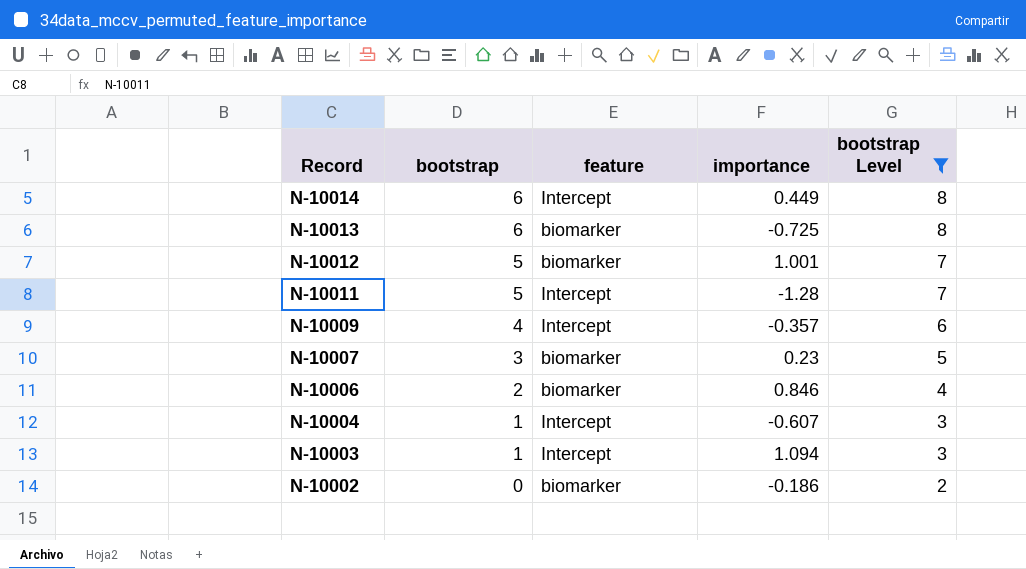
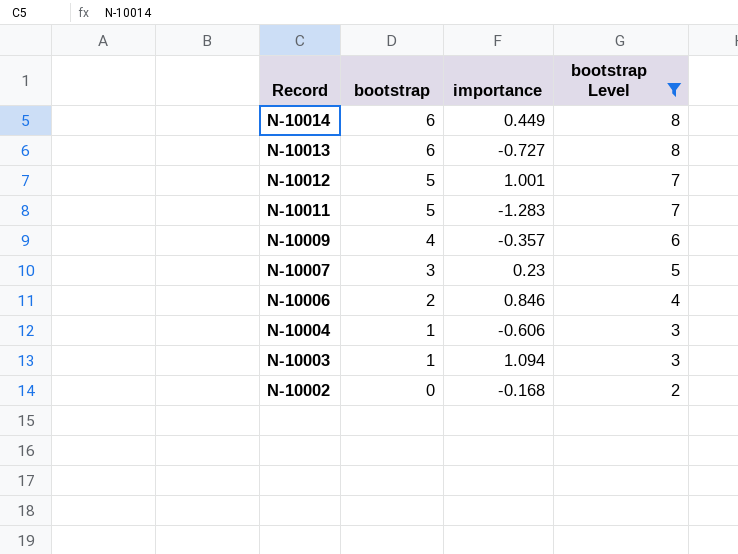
column feature | position: 3 -> none
N-10013 | importance: -0.725 -> -0.727
N-10011 | importance: -1.28 -> -1.283
N-10004 | importance: -0.607 -> -0.606
N-10002 | importance: -0.186 -> -0.168

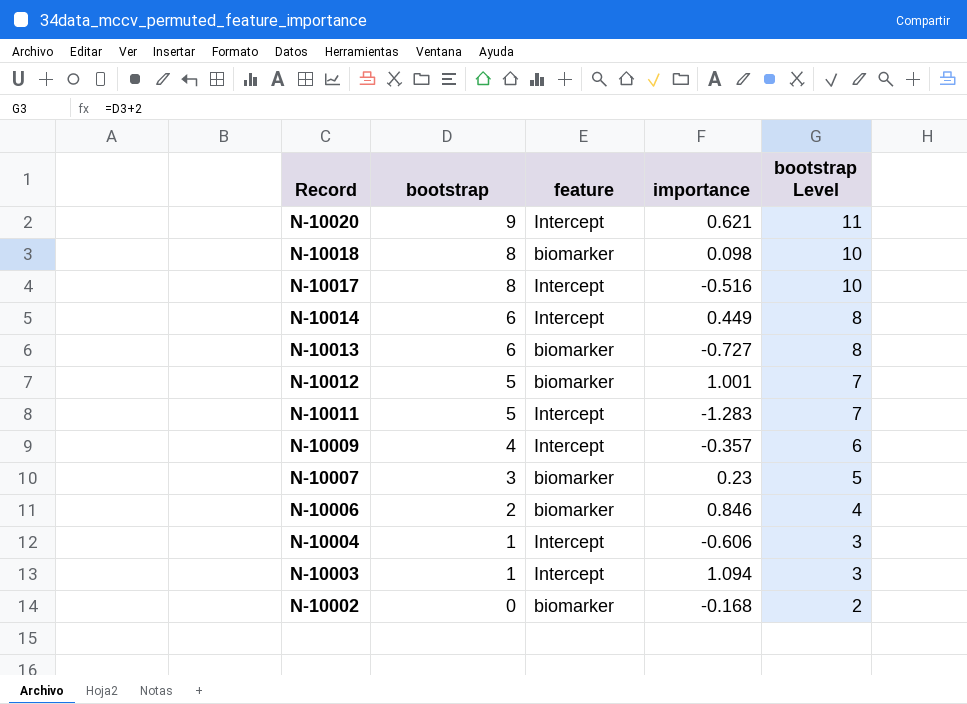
filter: bootstrap Level <= 8 -> none
column feature | position: none -> 3

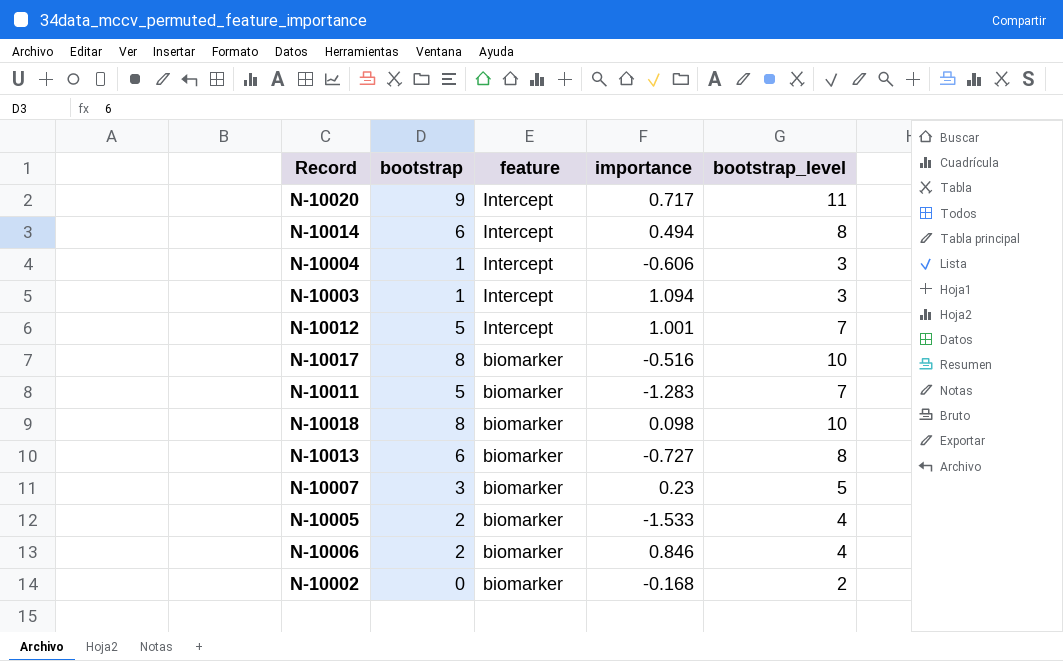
row order: Record descending -> feature descending
column name: bootstrap Level -> bootstrap_level
row N-10009: 4 | Intercept | -0.357 | 6 -> none
N-10020 | importance: 0.621 -> 0.717
N-10014 | importance: 0.449 -> 0.494
N-10012 | feature: biomarker -> Intercept
N-10017 | feature: Intercept -> biomarker
N-10011 | feature: Intercept -> biomarker
row N-10005: none -> 2 | biomarker | -1.533 | 4

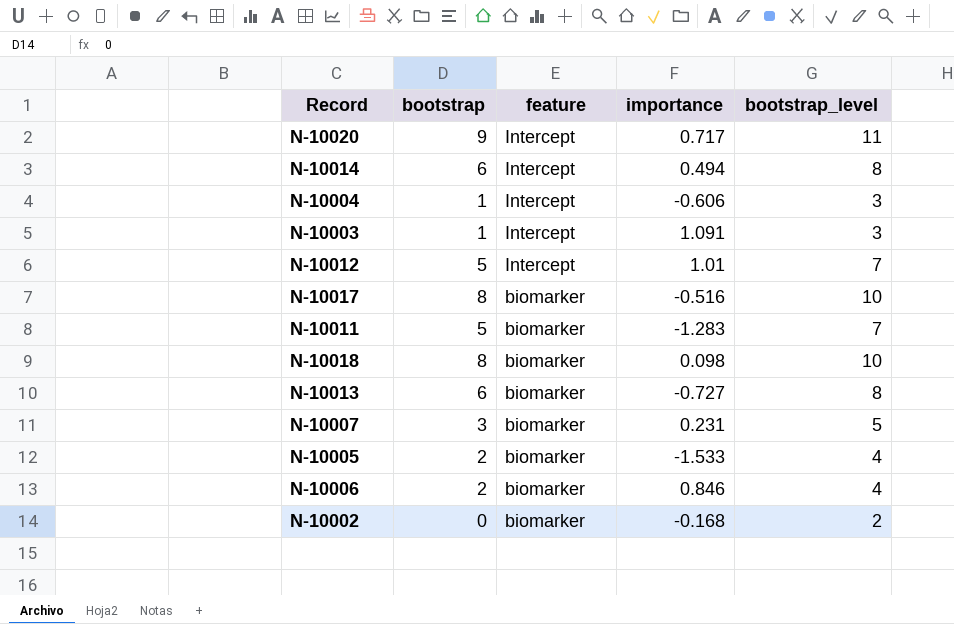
N-10003 | importance: 1.094 -> 1.091
N-10012 | importance: 1.001 -> 1.01
N-10007 | importance: 0.23 -> 0.231

